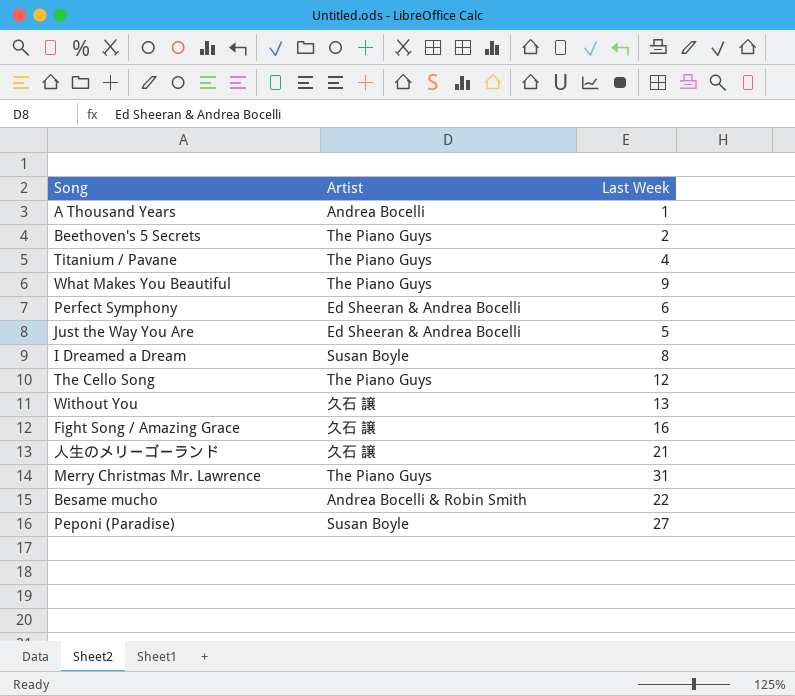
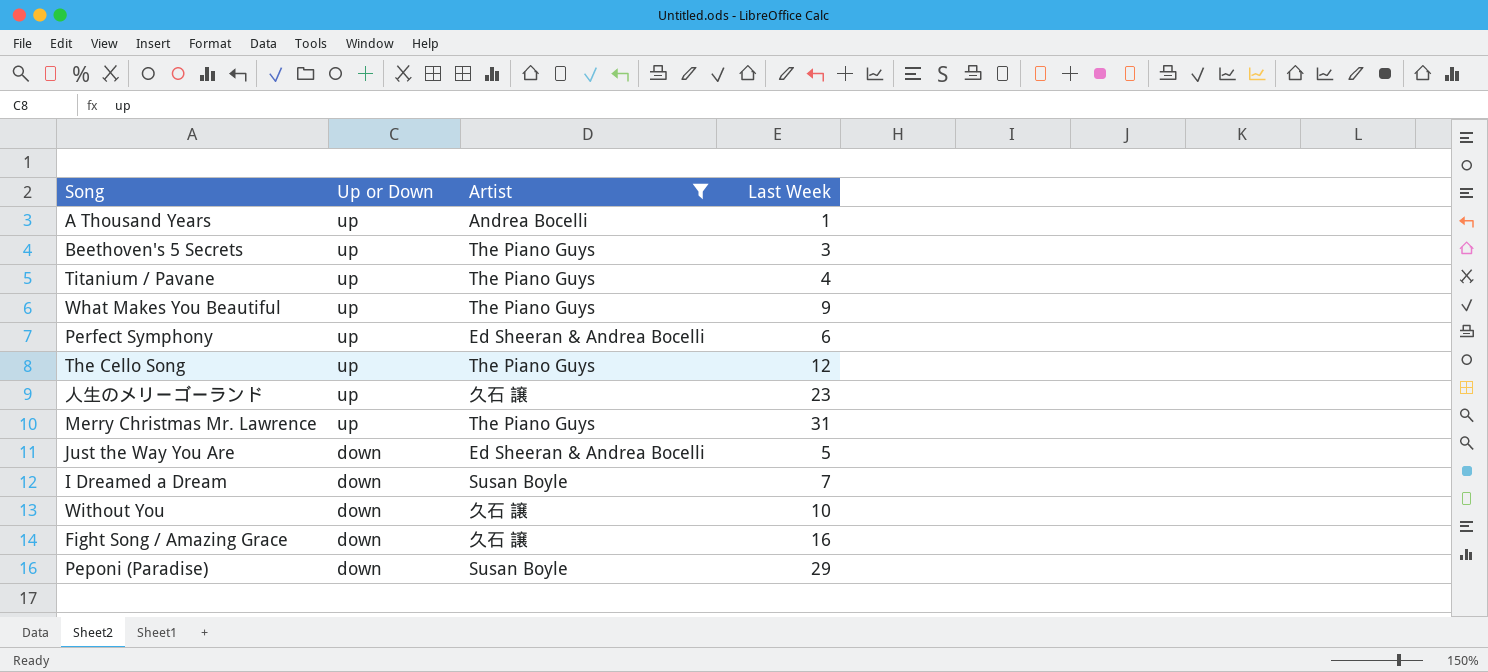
filter: none -> Artist != Andrea Bocelli & Robin Smith
row order: none -> Up or Down descending
column Up or Down | position: none -> 2
Beethoven's 5 Secrets | Last Week: 2 -> 3
人生のメリーゴーランド | Last Week: 21 -> 23
I Dreamed a Dream | Last Week: 8 -> 7
Without You | Last Week: 13 -> 10
Peponi (Paradise) | Last Week: 27 -> 29

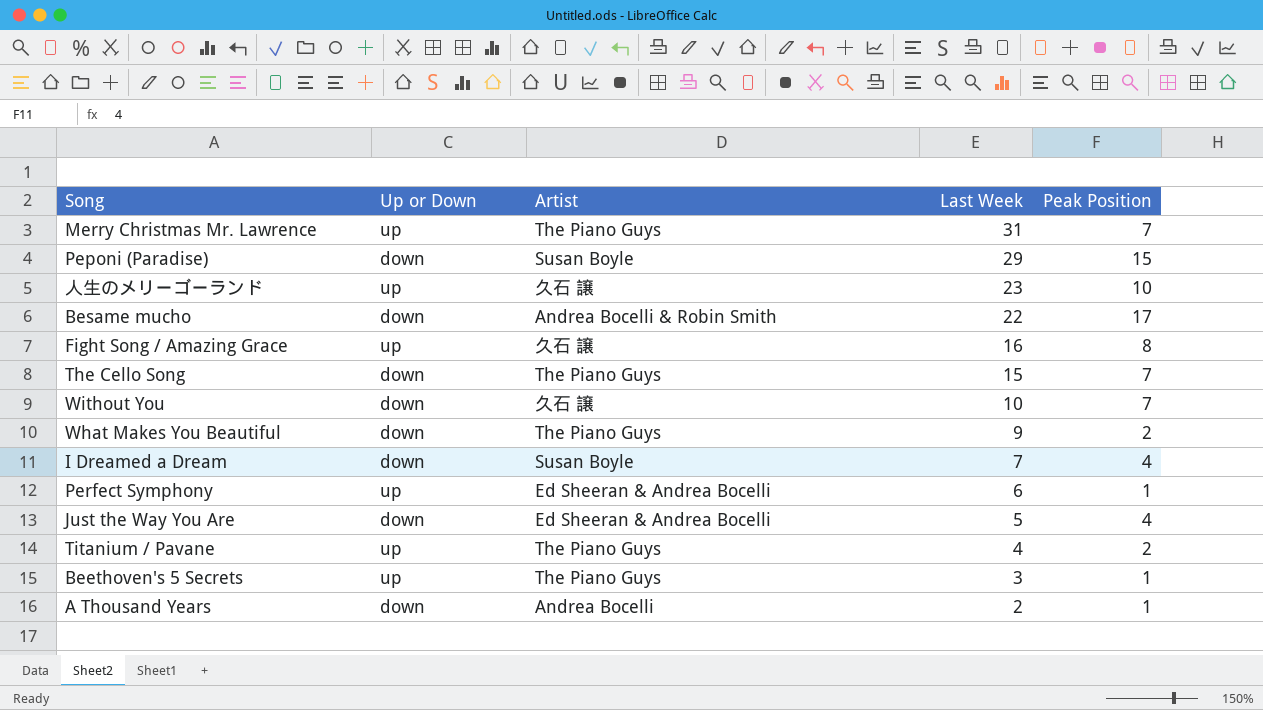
filter: Artist != Andrea Bocelli & Robin Smith -> none
row order: Up or Down descending -> Last Week descending
column Peak Position | position: none -> 5
Fight Song / Amazing Grace | Up or Down: down -> up
The Cello Song | Up or Down: up -> down
The Cello Song | Last Week: 12 -> 15
What Makes You Beautiful | Up or Down: up -> down
A Thousand Years | Up or Down: up -> down
A Thousand Years | Last Week: 1 -> 2

